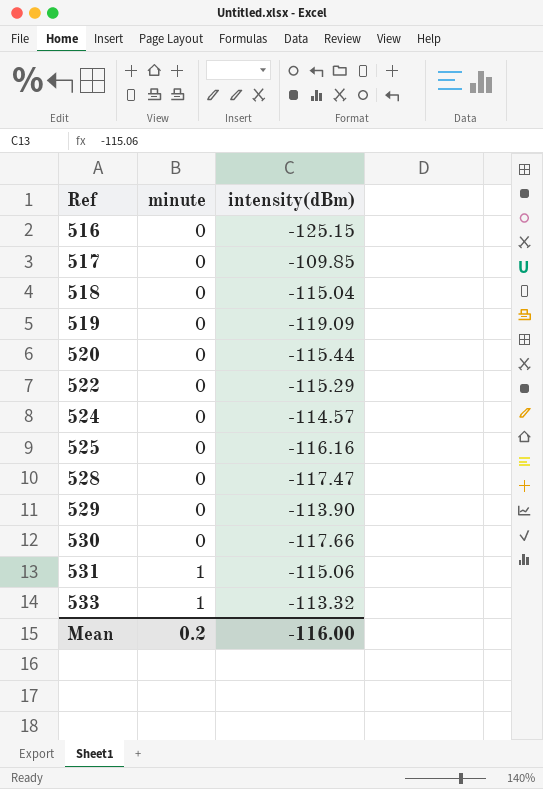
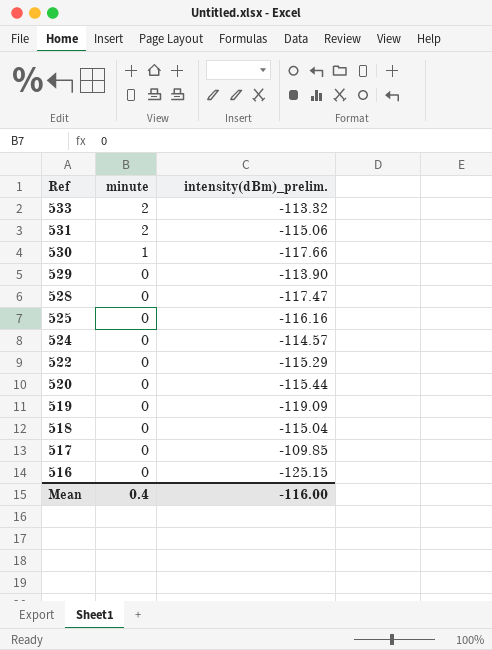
row order: Ref ascending -> Ref descending
column name: intensity(dBm) -> intensity(dBm)_prelim.
533 | minute: 1 -> 2
531 | minute: 1 -> 2
530 | minute: 0 -> 1
Mean | minute: 0.2 -> 0.4

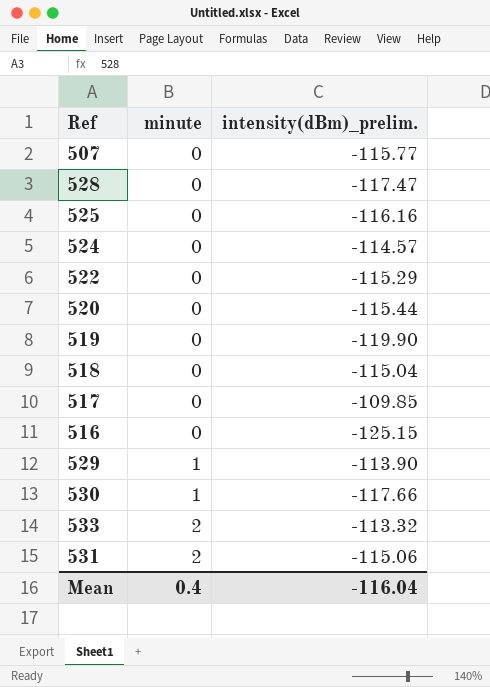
row order: Ref descending -> minute ascending
row 507: none -> 0 | -115.77
519 | intensity(dBm)_prelim.: -119.09 -> -119.90
529 | minute: 0 -> 1
Mean | intensity(dBm)_prelim.: -116.00 -> -116.04

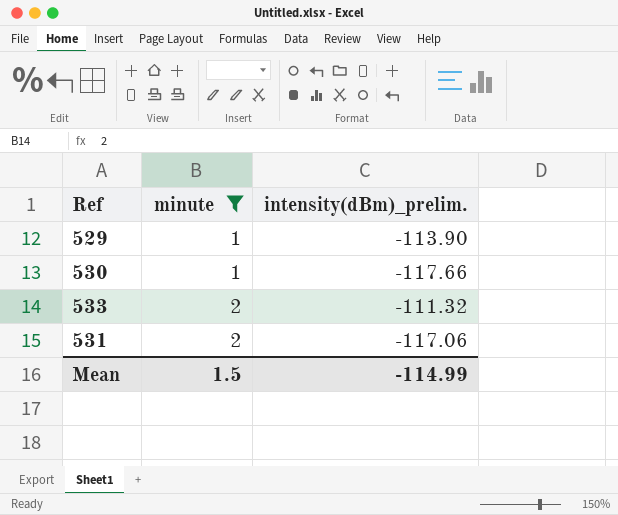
filter: none -> minute != 0
533 | intensity(dBm)_prelim.: -113.32 -> -111.32
531 | intensity(dBm)_prelim.: -115.06 -> -117.06
Mean | minute: 0.4 -> 1.5
Mean | intensity(dBm)_prelim.: -116.04 -> -114.99

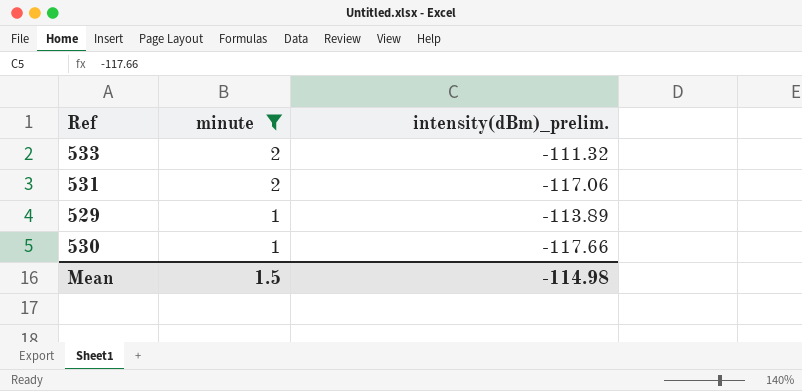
row order: minute ascending -> minute descending
529 | intensity(dBm)_prelim.: -113.90 -> -113.89
Mean | intensity(dBm)_prelim.: -114.99 -> -114.98

